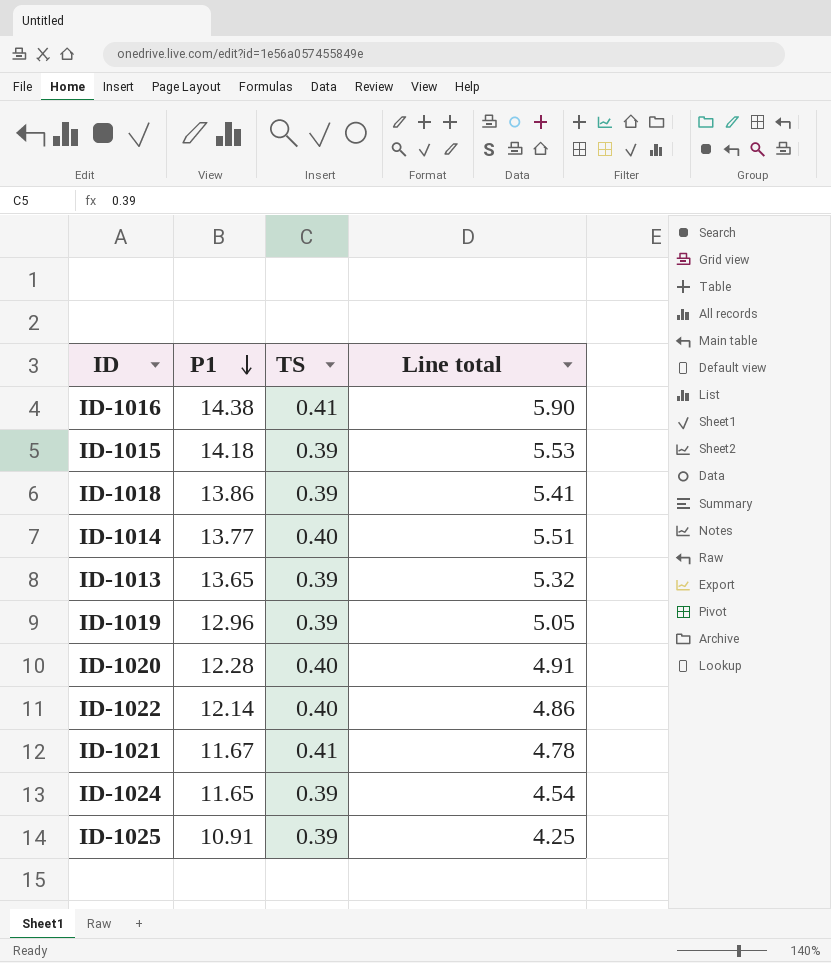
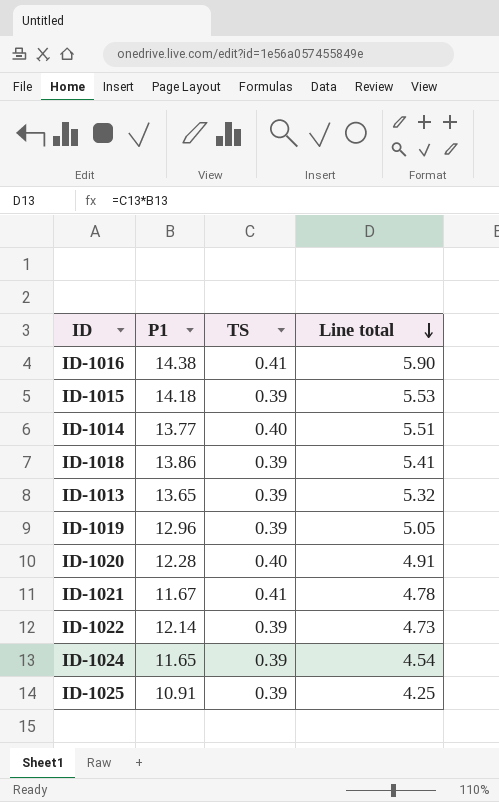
row order: P1 descending -> Line total descending
ID-1022 | TS: 0.40 -> 0.39
ID-1022 | Line total: 4.86 -> 4.73

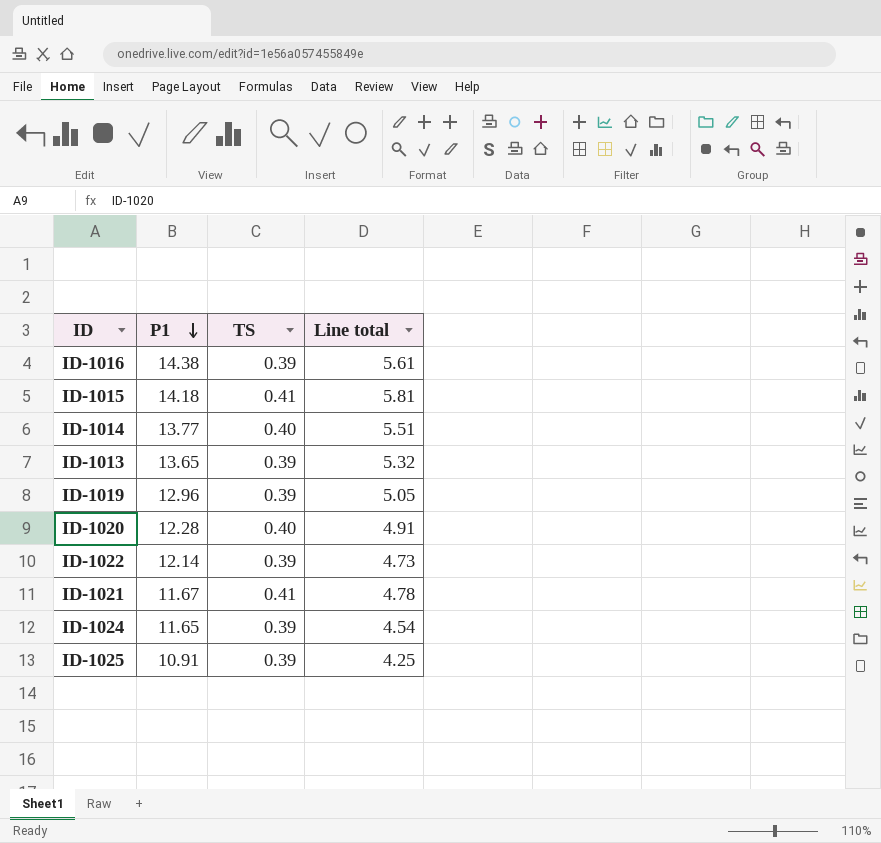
row order: Line total descending -> P1 descending
row ID-1018: 13.86 | 0.39 | 5.41 -> none
ID-1016 | TS: 0.41 -> 0.39
ID-1016 | Line total: 5.90 -> 5.61
ID-1015 | TS: 0.39 -> 0.41
ID-1015 | Line total: 5.53 -> 5.81

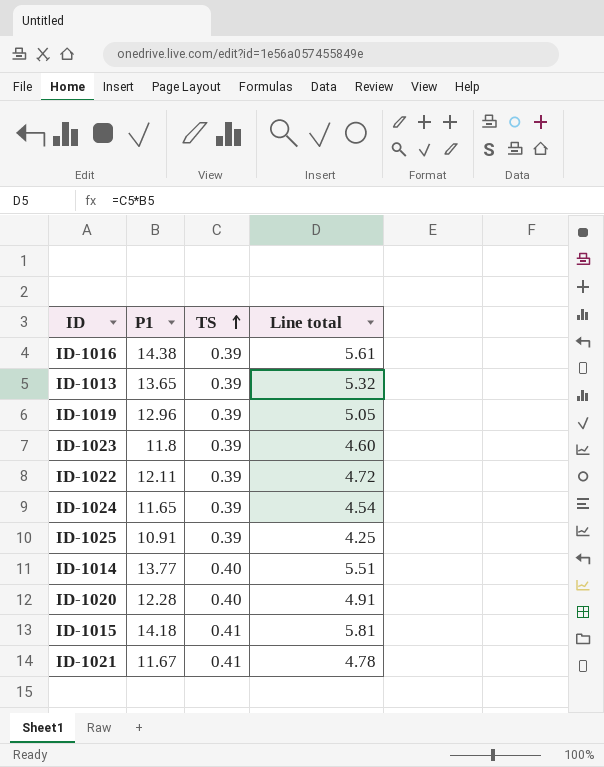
row order: P1 descending -> TS ascending
row ID-1023: none -> 11.8 | 0.39 | 4.60
ID-1022 | P1: 12.14 -> 12.11
ID-1022 | Line total: 4.73 -> 4.72

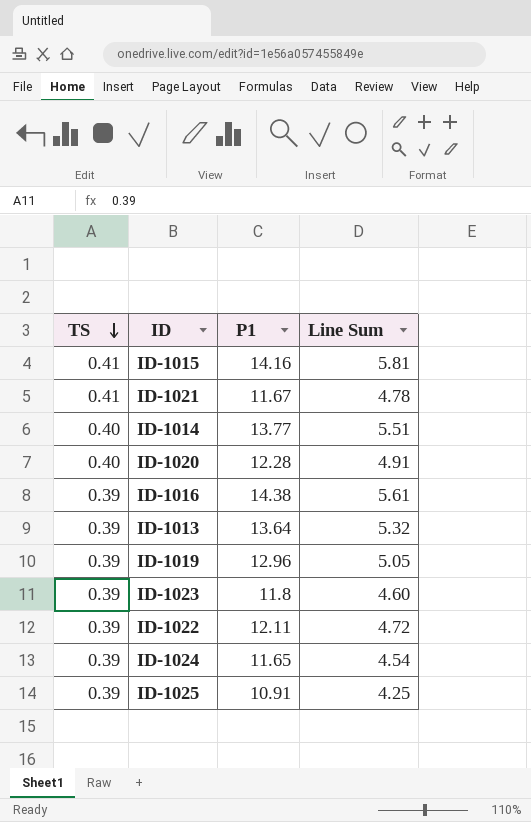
row order: TS ascending -> TS descending
column TS | position: 3 -> 1
column name: Line total -> Line Sum
ID-1015 | P1: 14.18 -> 14.16
ID-1013 | P1: 13.65 -> 13.64

